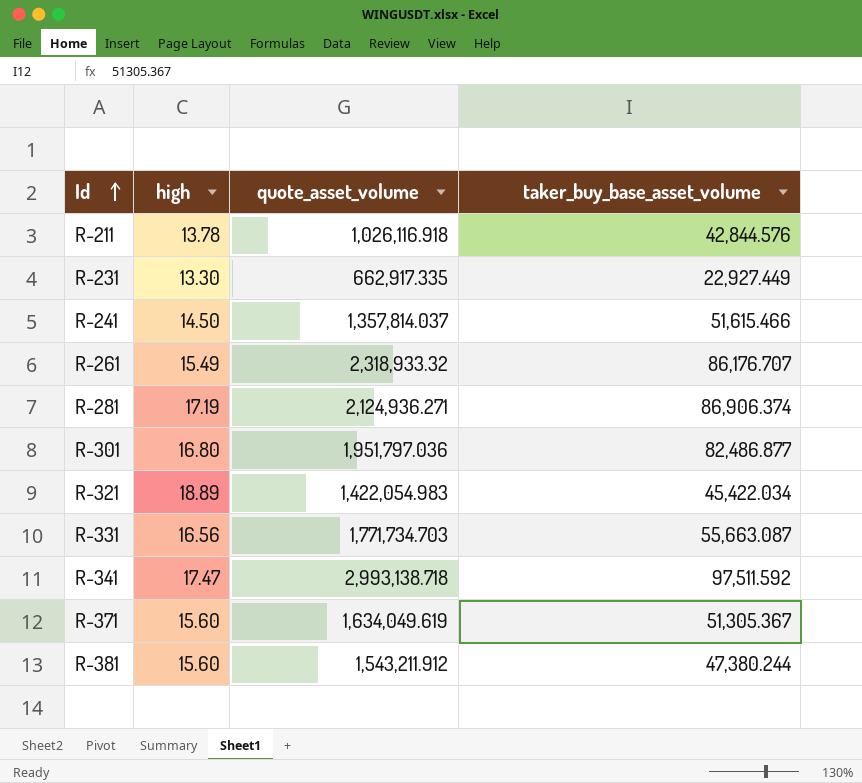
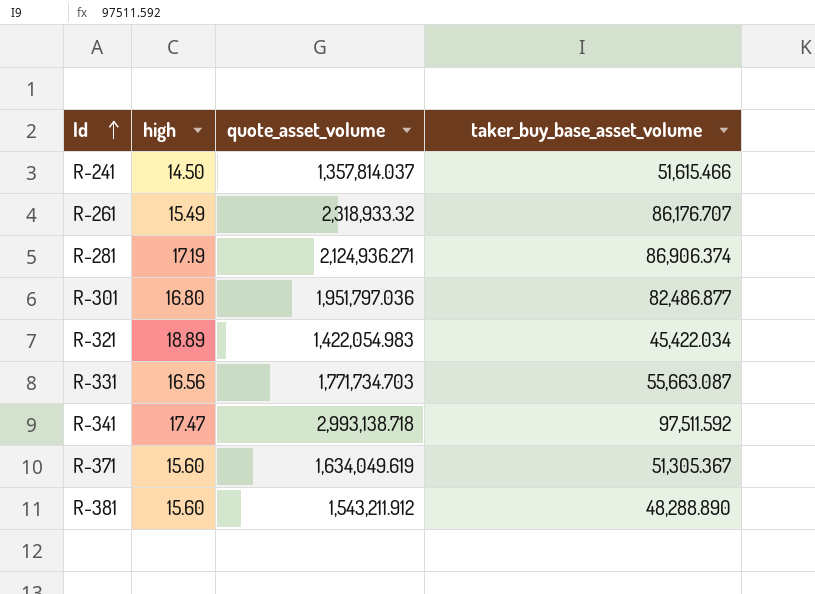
row R-211: 13.78 | 1,026,116.918 | 42,844.576 -> none
row R-231: 13.30 | 662,917.335 | 22,927.449 -> none
R-381 | taker_buy_base_asset_volume: 47,380.244 -> 48,288.890

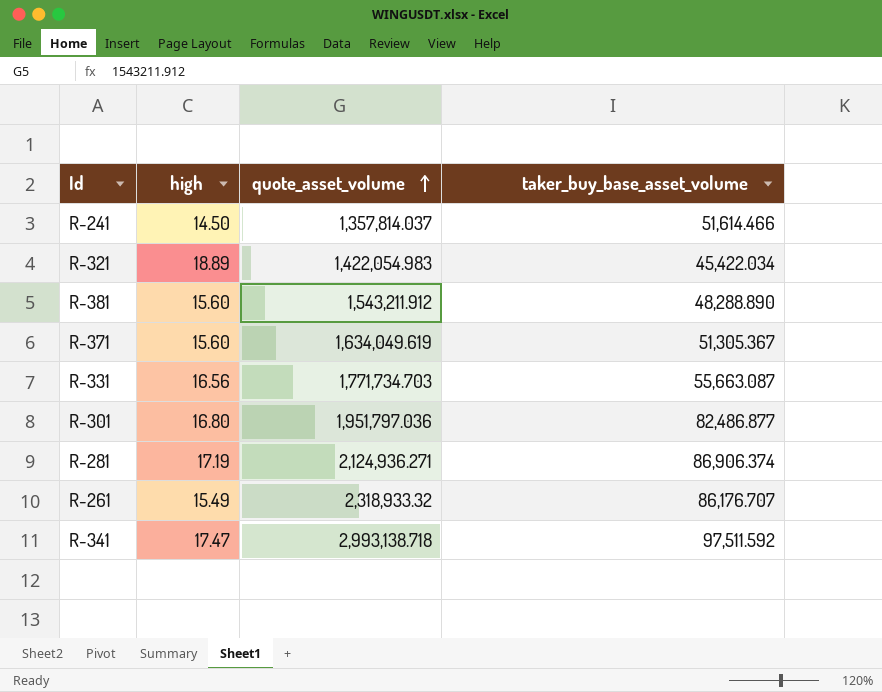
row order: Id ascending -> quote_asset_volume ascending
R-241 | taker_buy_base_asset_volume: 51,615.466 -> 51,614.466

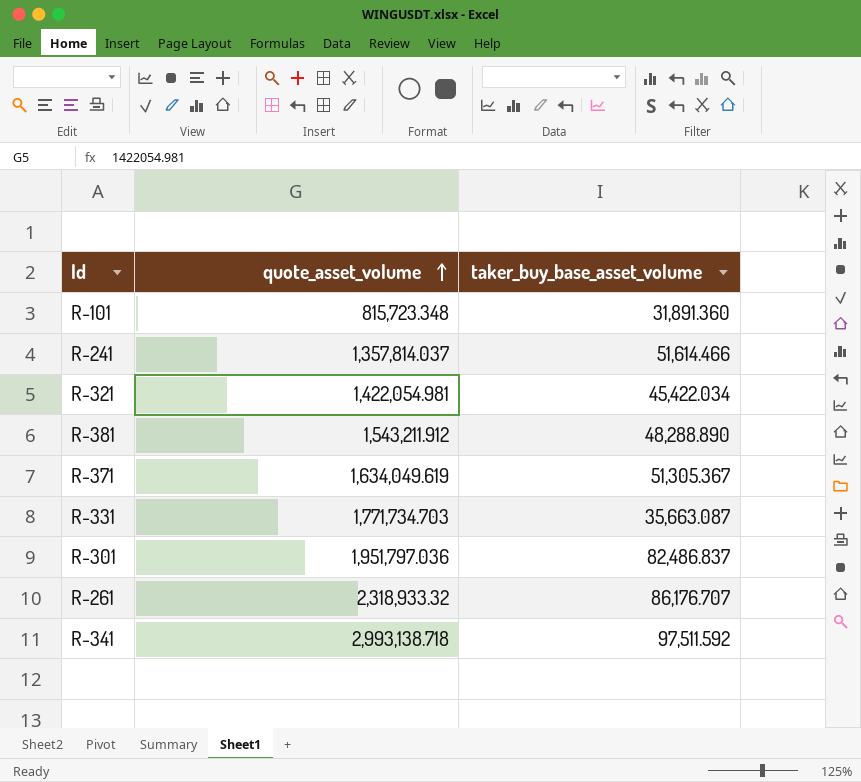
column high | position: 2 -> none
row R-281: 17.19 | 2,124,936.271 | 86,906.374 -> none
row R-101: none -> 815,723.348 | 31,891.360
R-321 | quote_asset_volume: 1,422,054.983 -> 1,422,054.981
R-331 | taker_buy_base_asset_volume: 55,663.087 -> 35,663.087
R-301 | taker_buy_base_asset_volume: 82,486.877 -> 82,486.837

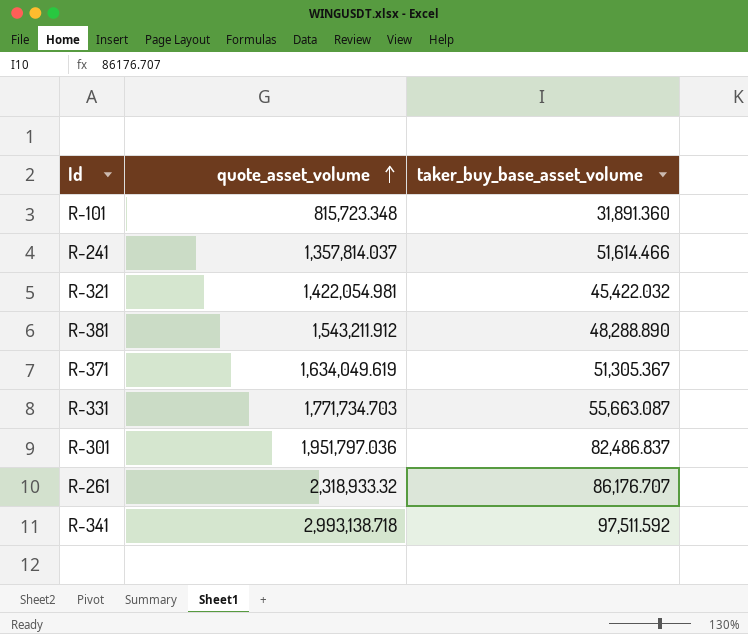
R-321 | taker_buy_base_asset_volume: 45,422.034 -> 45,422.032
R-331 | taker_buy_base_asset_volume: 35,663.087 -> 55,663.087

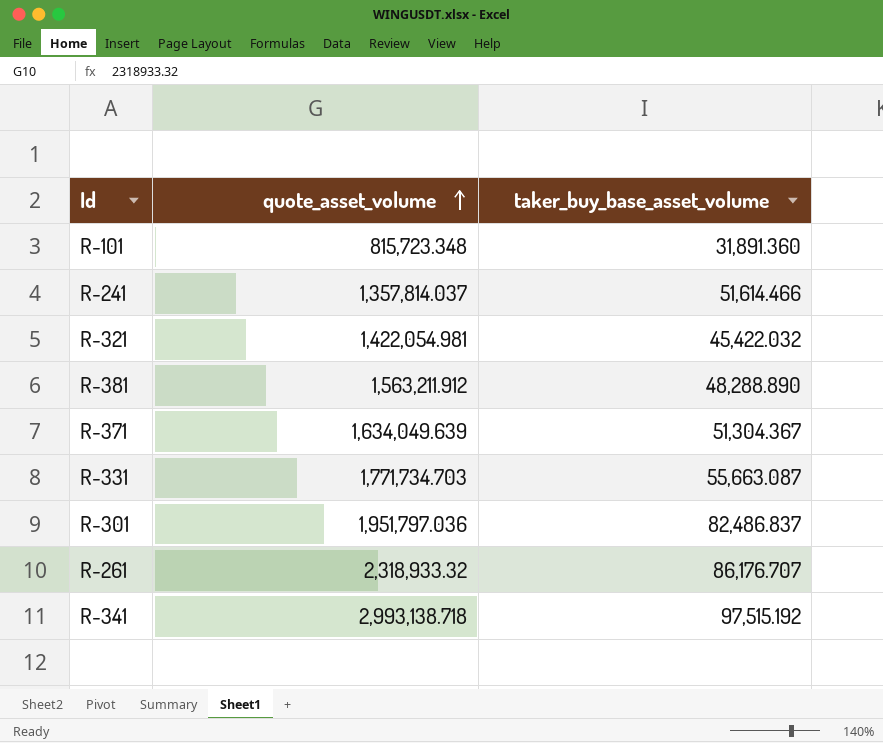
R-381 | quote_asset_volume: 1,543,211.912 -> 1,563,211.912
R-371 | quote_asset_volume: 1,634,049.619 -> 1,634,049.639
R-371 | taker_buy_base_asset_volume: 51,305.367 -> 51,304.367
R-341 | taker_buy_base_asset_volume: 97,511.592 -> 97,515.192

